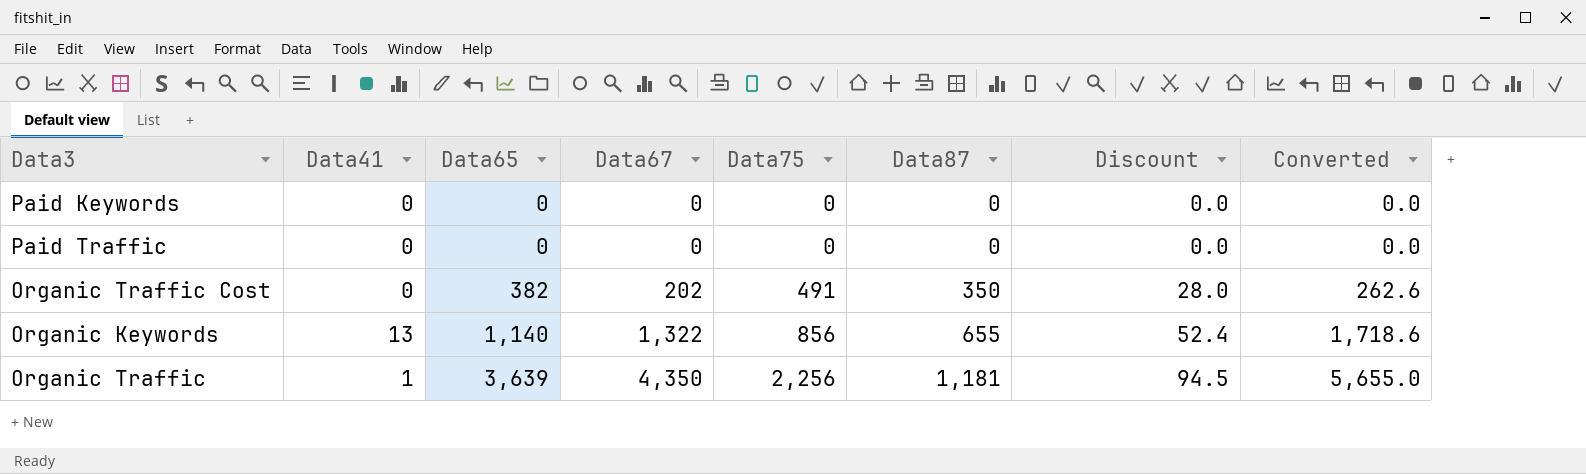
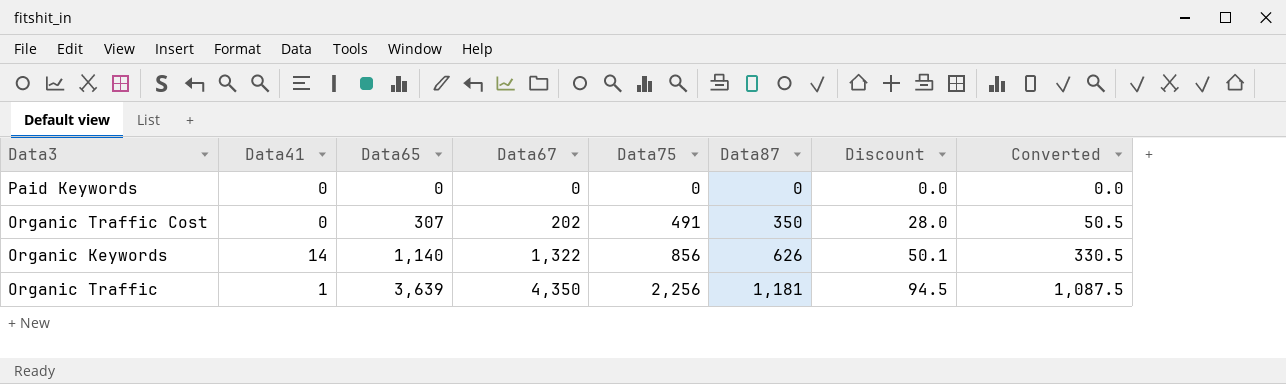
column Converted | formula: [Data67] * 1.3 -> [Data67] * 0.25
row Paid Traffic: 0 | 0 | 0 | 0 | 0 | 0.0 | 0.0 -> none
Organic Traffic Cost | Data65: 382 -> 307
Organic Keywords | Data41: 13 -> 14
Organic Keywords | Data87: 655 -> 626
Organic Keywords | Discount: 52.4 -> 50.1

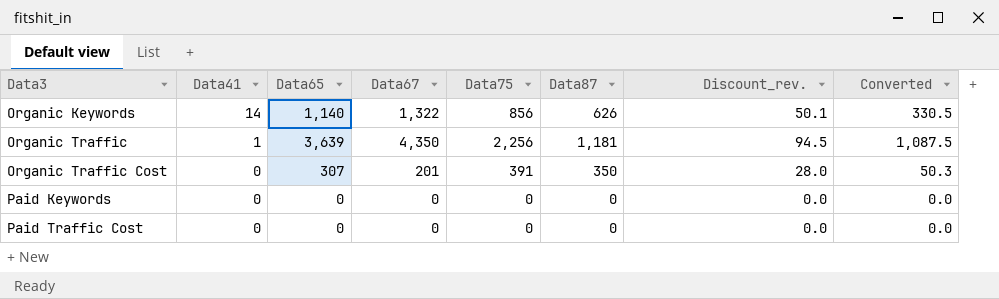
row order: Data65 ascending -> Data3 ascending
column name: Discount -> Discount_rev.
Organic Traffic Cost | Data67: 202 -> 201
Organic Traffic Cost | Data75: 491 -> 391
Organic Traffic Cost | Converted: 50.5 -> 50.3
row Paid Traffic Cost: none -> 0 | 0 | 0 | 0 | 0 | 0.0 | 0.0

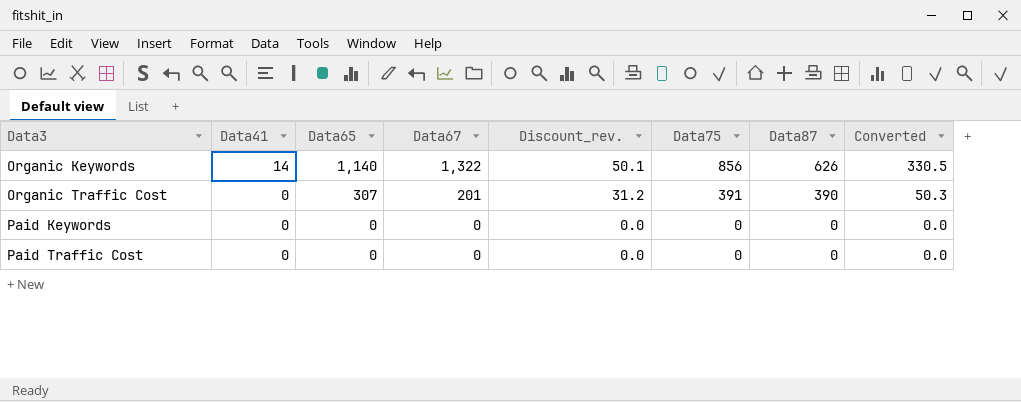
column Discount_rev. | position: 7 -> 5
row Organic Traffic: 1 | 3,639 | 4,350 | 2,256 | 1,181 | 94.5 | 1,087.5 -> none
Organic Traffic Cost | Discount_rev.: 28.0 -> 31.2
Organic Traffic Cost | Data87: 350 -> 390

